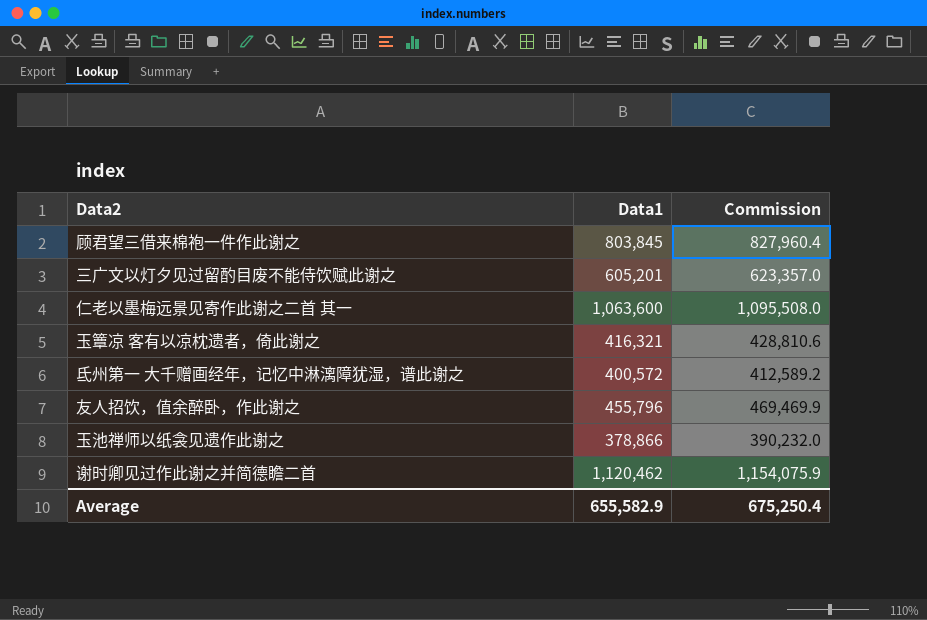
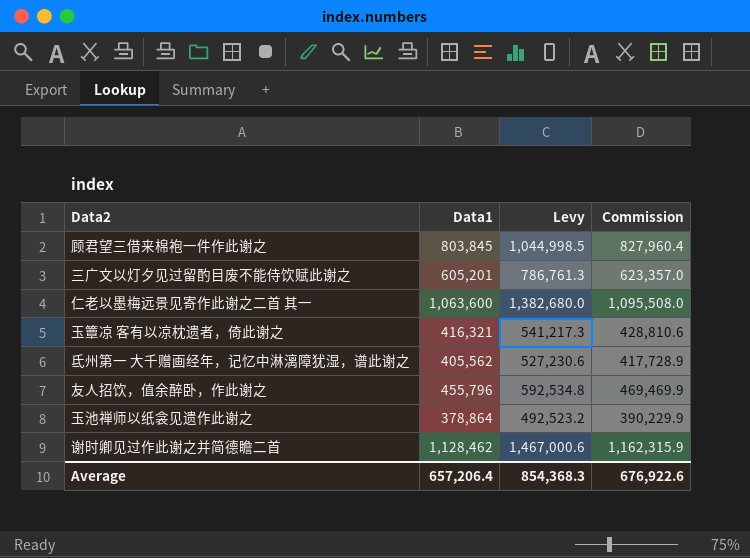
column Levy | formula: none -> [Data1] * 1.3
氐州第一 大千赠画经年，记忆中淋漓障犹湿，谱此谢之 | Data1: 400,572 -> 405,562
氐州第一 大千赠画经年，记忆中淋漓障犹湿，谱此谢之 | Commission: 412,589.2 -> 417,728.9
玉池禅师以纸衾见遗作此谢之 | Data1: 378,866 -> 378,864
玉池禅师以纸衾见遗作此谢之 | Commission: 390,232.0 -> 390,229.9
谢时卿见过作此谢之并简德瞻二首 | Data1: 1,120,462 -> 1,128,462
谢时卿见过作此谢之并简德瞻二首 | Commission: 1,154,075.9 -> 1,162,315.9
Average | Data1: 655,582.9 -> 657,206.4
Average | Commission: 675,250.4 -> 676,922.6

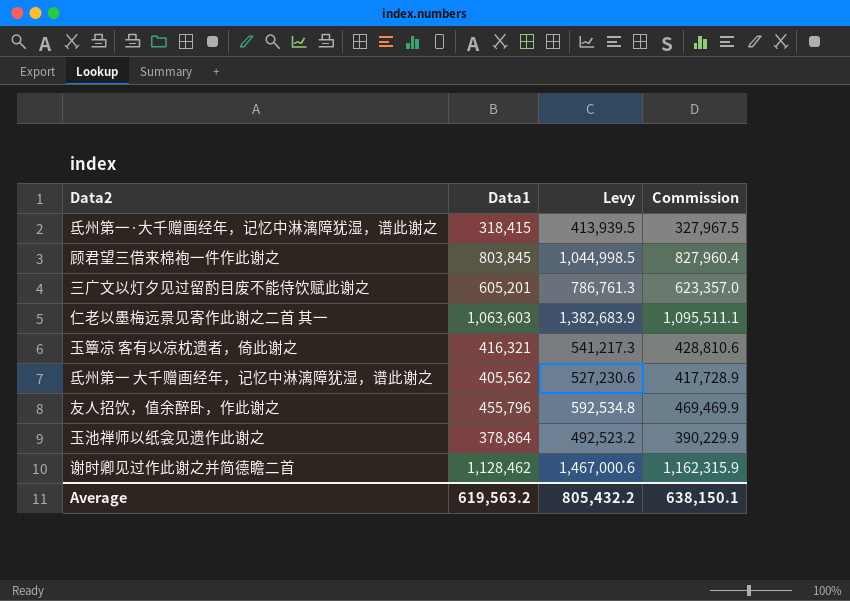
row 氐州第一·大千赠画经年，记忆中淋漓障犹湿，谱此谢之: none -> 318,415 | 413,939.5 | 327,967.5
仁老以墨梅远景见寄作此谢之二首 其一 | Data1: 1,063,600 -> 1,063,603
仁老以墨梅远景见寄作此谢之二首 其一 | Levy: 1,382,680.0 -> 1,382,683.9
仁老以墨梅远景见寄作此谢之二首 其一 | Commission: 1,095,508.0 -> 1,095,511.1
Average | Data1: 657,206.4 -> 619,563.2
Average | Levy: 854,368.3 -> 805,432.2
Average | Commission: 676,922.6 -> 638,150.1

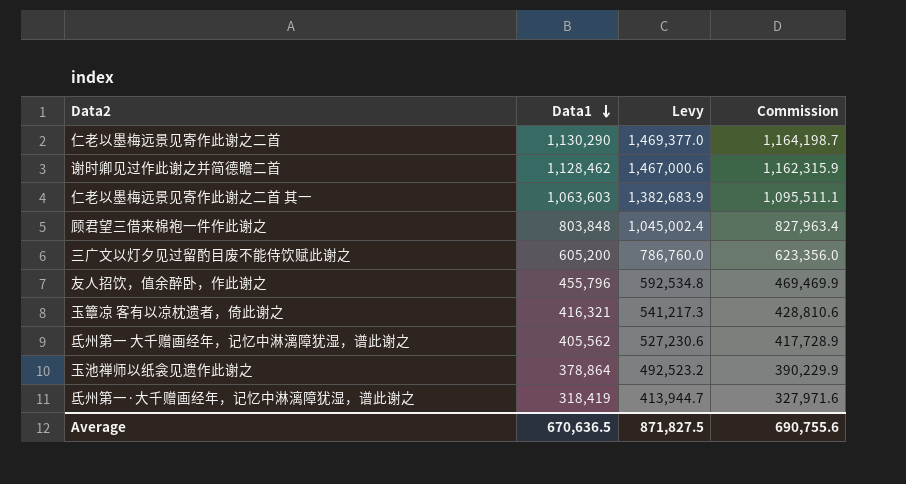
row order: none -> Data1 descending
row 仁老以墨梅远景见寄作此谢之二首: none -> 1,130,290 | 1,469,377.0 | 1,164,198.7
顾君望三借来棉袍一件作此谢之 | Data1: 803,845 -> 803,848
顾君望三借来棉袍一件作此谢之 | Levy: 1,044,998.5 -> 1,045,002.4
顾君望三借来棉袍一件作此谢之 | Commission: 827,960.4 -> 827,963.4
三广文以灯夕见过留酌目废不能侍饮赋此谢之 | Data1: 605,201 -> 605,200
三广文以灯夕见过留酌目废不能侍饮赋此谢之 | Levy: 786,761.3 -> 786,760.0
三广文以灯夕见过留酌目废不能侍饮赋此谢之 | Commission: 623,357.0 -> 623,356.0
氐州第一·大千赠画经年，记忆中淋漓障犹湿，谱此谢之 | Data1: 318,415 -> 318,419
氐州第一·大千赠画经年，记忆中淋漓障犹湿，谱此谢之 | Levy: 413,939.5 -> 413,944.7
氐州第一·大千赠画经年，记忆中淋漓障犹湿，谱此谢之 | Commission: 327,967.5 -> 327,971.6
Average | Data1: 619,563.2 -> 670,636.5
Average | Levy: 805,432.2 -> 871,827.5
Average | Commission: 638,150.1 -> 690,755.6

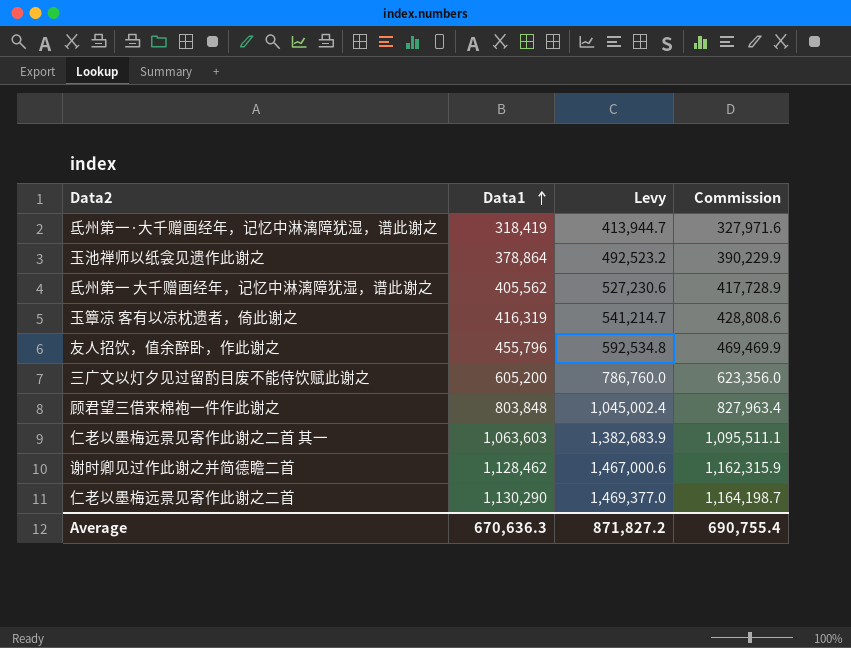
row order: Data1 descending -> Data1 ascending
玉簟凉 客有以凉枕遗者，倚此谢之 | Data1: 416,321 -> 416,319
玉簟凉 客有以凉枕遗者，倚此谢之 | Levy: 541,217.3 -> 541,214.7
玉簟凉 客有以凉枕遗者，倚此谢之 | Commission: 428,810.6 -> 428,808.6
Average | Data1: 670,636.5 -> 670,636.3
Average | Levy: 871,827.5 -> 871,827.2
Average | Commission: 690,755.6 -> 690,755.4

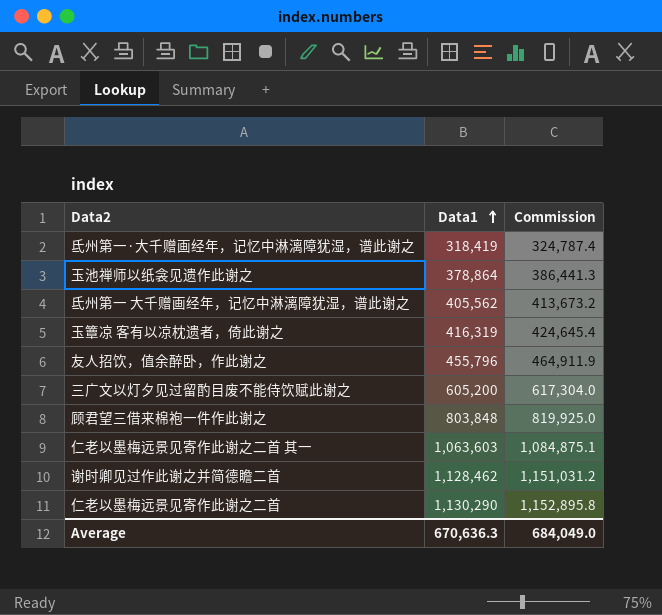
column Levy | formula: [Data1] * 1.3 -> none
column Commission | formula: [Data1] * 1.03 -> [Data1] * 1.02
Average | Commission: 690,755.4 -> 684,049.0

